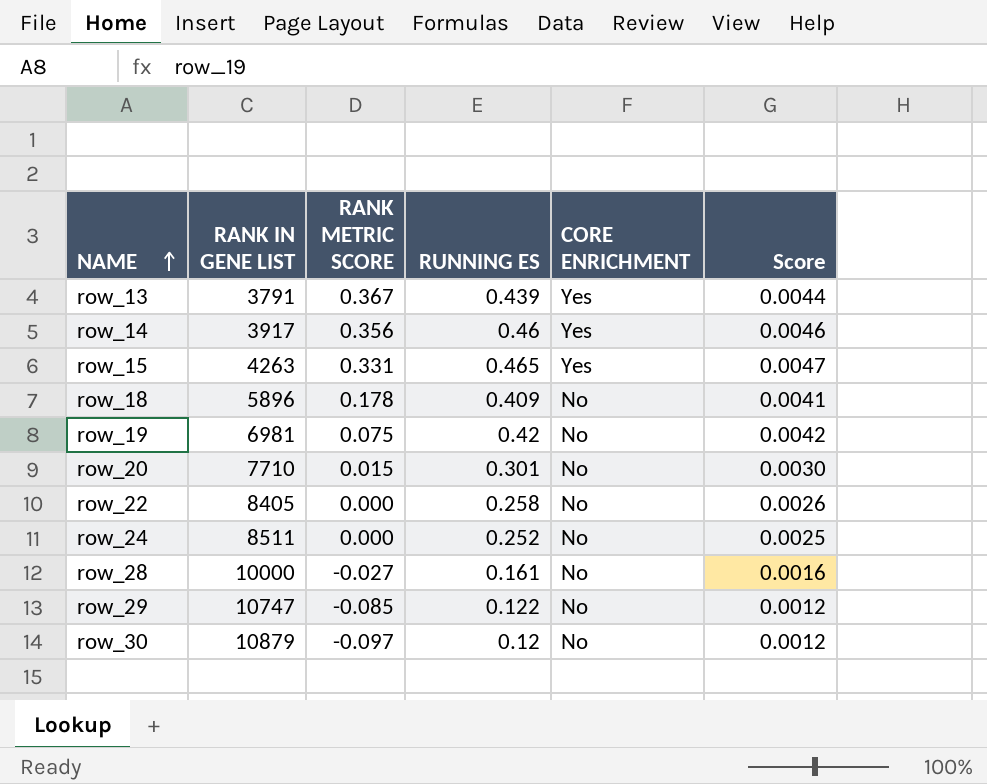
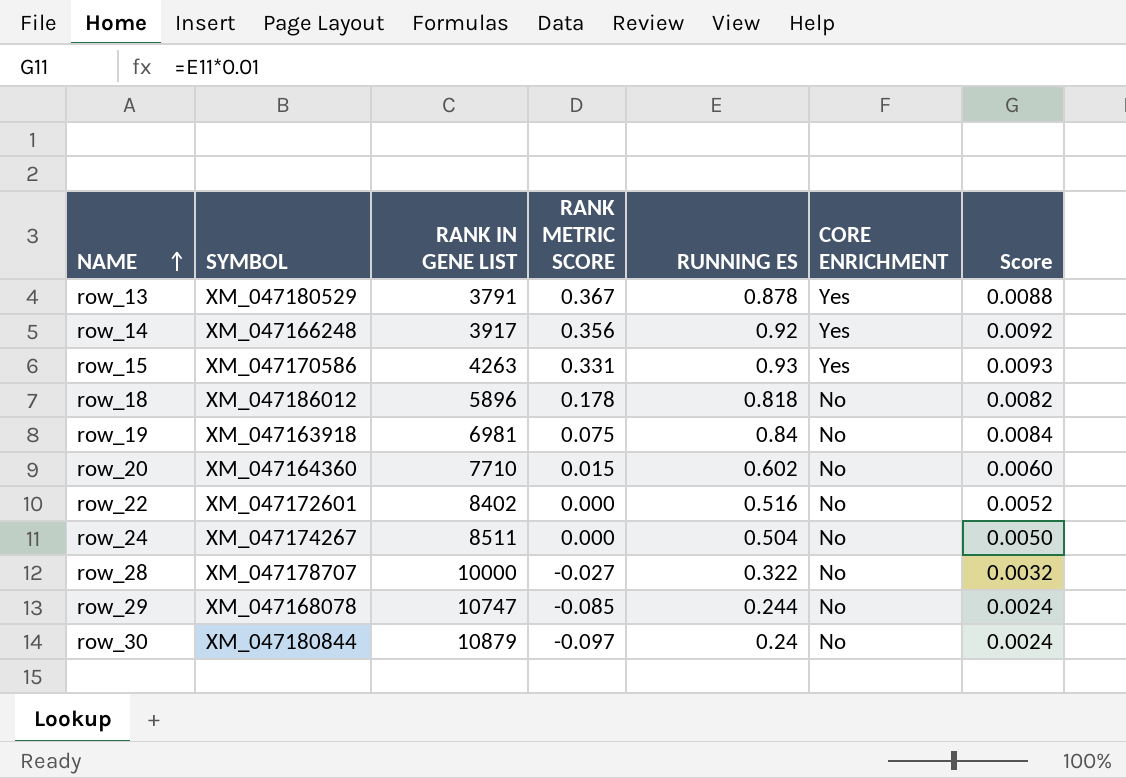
column SYMBOL | position: none -> 2
row_13 | RUNNING ES: 0.439 -> 0.878
row_13 | Score: 0.0044 -> 0.0088
row_14 | RUNNING ES: 0.46 -> 0.92
row_14 | Score: 0.0046 -> 0.0092
row_15 | RUNNING ES: 0.465 -> 0.93
row_15 | Score: 0.0047 -> 0.0093
row_18 | RUNNING ES: 0.409 -> 0.818
row_18 | Score: 0.0041 -> 0.0082
row_19 | RUNNING ES: 0.42 -> 0.84
row_19 | Score: 0.0042 -> 0.0084
row_20 | RUNNING ES: 0.301 -> 0.602
row_20 | Score: 0.0030 -> 0.0060
row_22 | RANK IN GENE LIST: 8405 -> 8402
row_22 | RUNNING ES: 0.258 -> 0.516
row_22 | Score: 0.0026 -> 0.0052
row_24 | RUNNING ES: 0.252 -> 0.504
row_24 | Score: 0.0025 -> 0.0050
row_28 | RUNNING ES: 0.161 -> 0.322
row_28 | Score: 0.0016 -> 0.0032
row_29 | RUNNING ES: 0.122 -> 0.244
row_29 | Score: 0.0012 -> 0.0024
row_30 | RUNNING ES: 0.12 -> 0.24
row_30 | Score: 0.0012 -> 0.0024

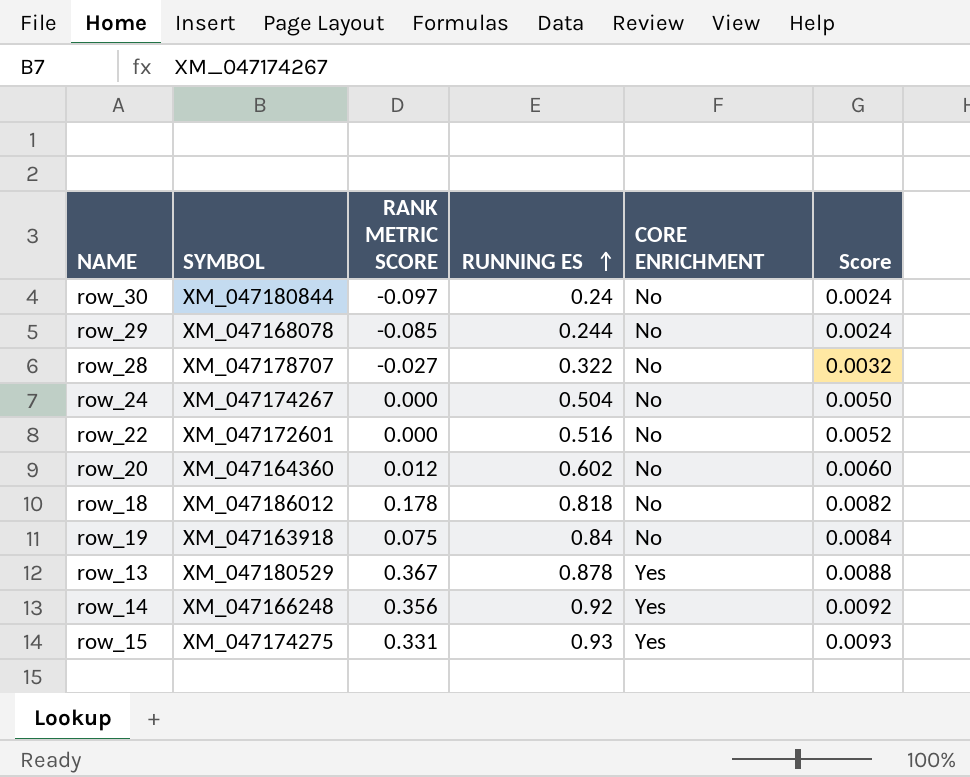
row order: NAME ascending -> RUNNING ES ascending
column RANK IN GENE LIST | position: 3 -> none
row_20 | RANK METRIC SCORE: 0.015 -> 0.012
row_15 | SYMBOL: XM_047170586 -> XM_047174275

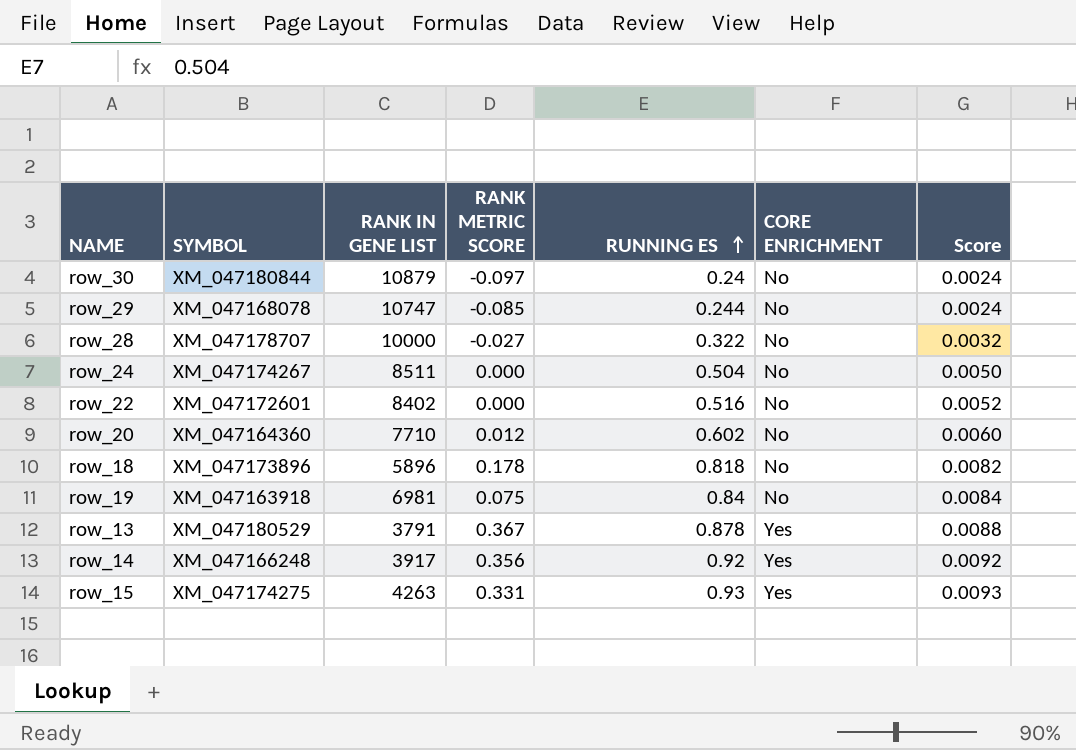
column RANK IN GENE LIST | position: none -> 3
row_18 | SYMBOL: XM_047186012 -> XM_047173896

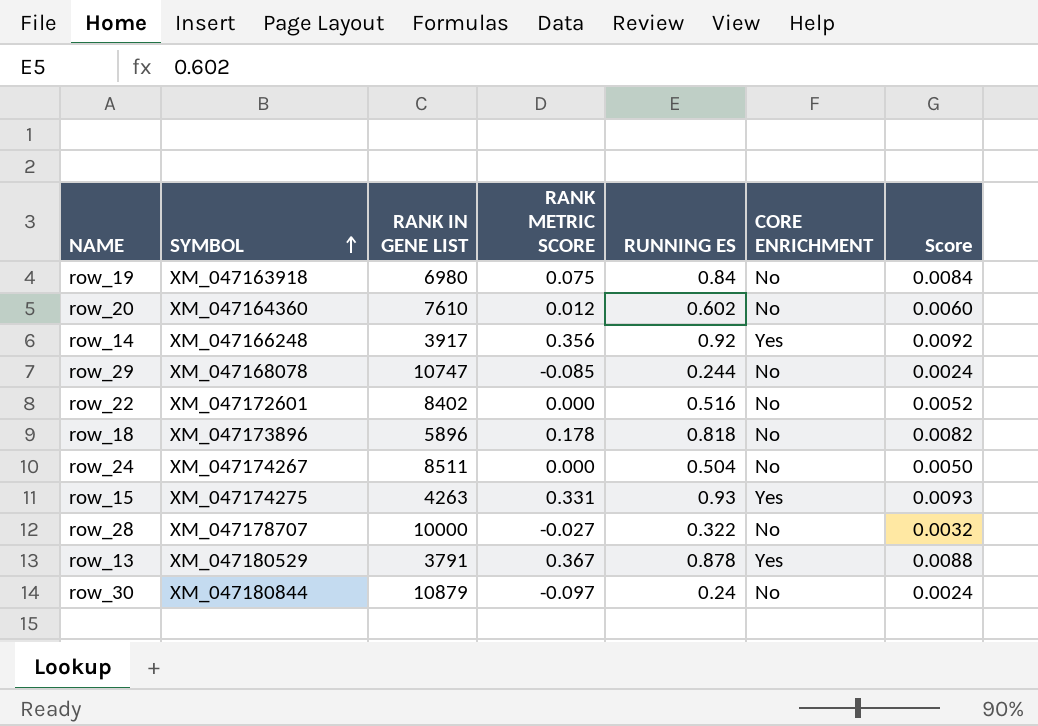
row order: RUNNING ES ascending -> SYMBOL ascending
row_19 | RANK IN GENE LIST: 6981 -> 6980
row_20 | RANK IN GENE LIST: 7710 -> 7610

